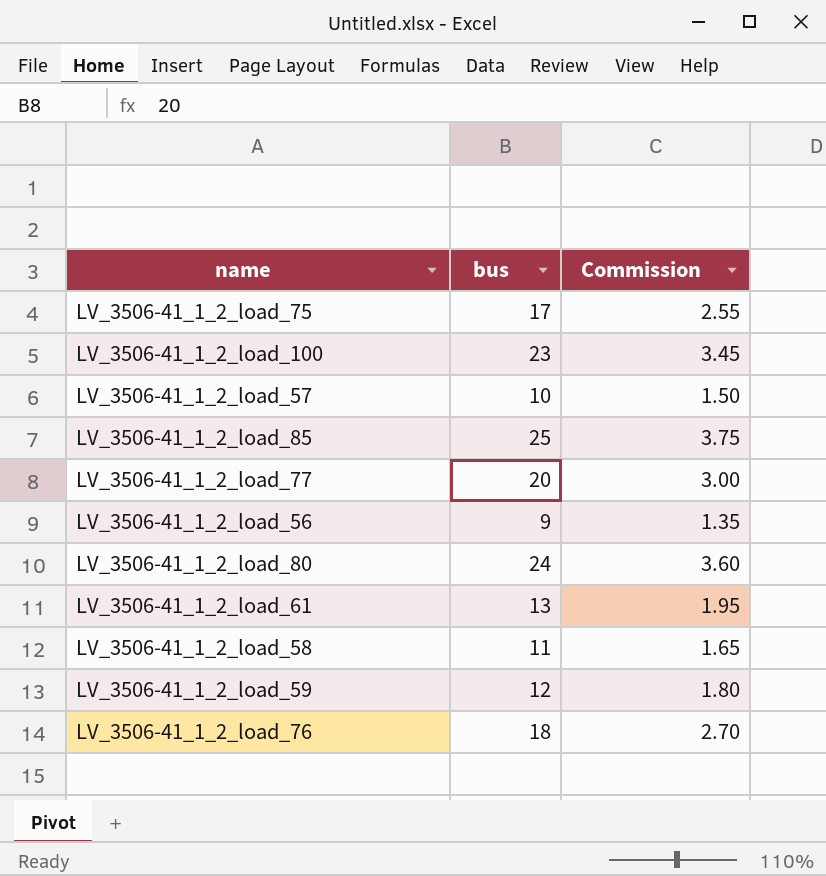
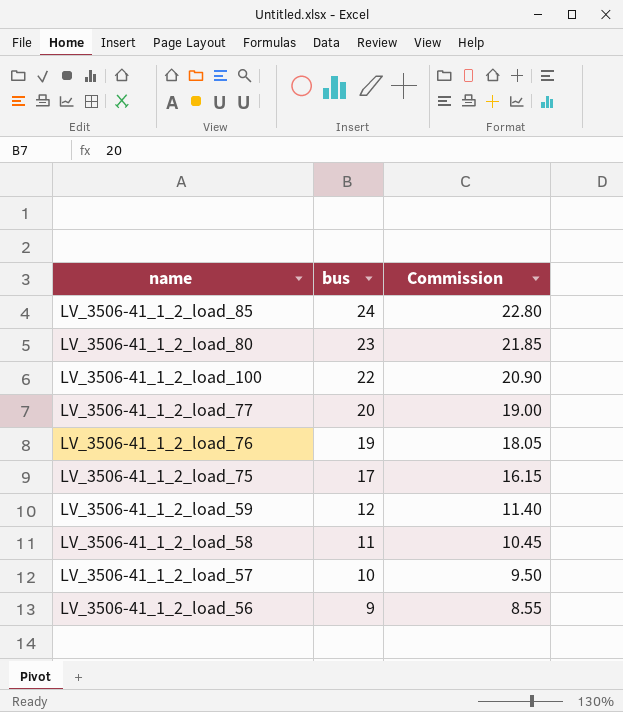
row order: none -> bus descending
column Commission | formula: [bus] * 0.15 -> [bus] * 0.95
row LV_3506-41_1_2_load_61: 13 | 1.95 -> none
LV_3506-41_1_2_load_85 | bus: 25 -> 24
LV_3506-41_1_2_load_80 | bus: 24 -> 23
LV_3506-41_1_2_load_100 | bus: 23 -> 22
LV_3506-41_1_2_load_76 | bus: 18 -> 19

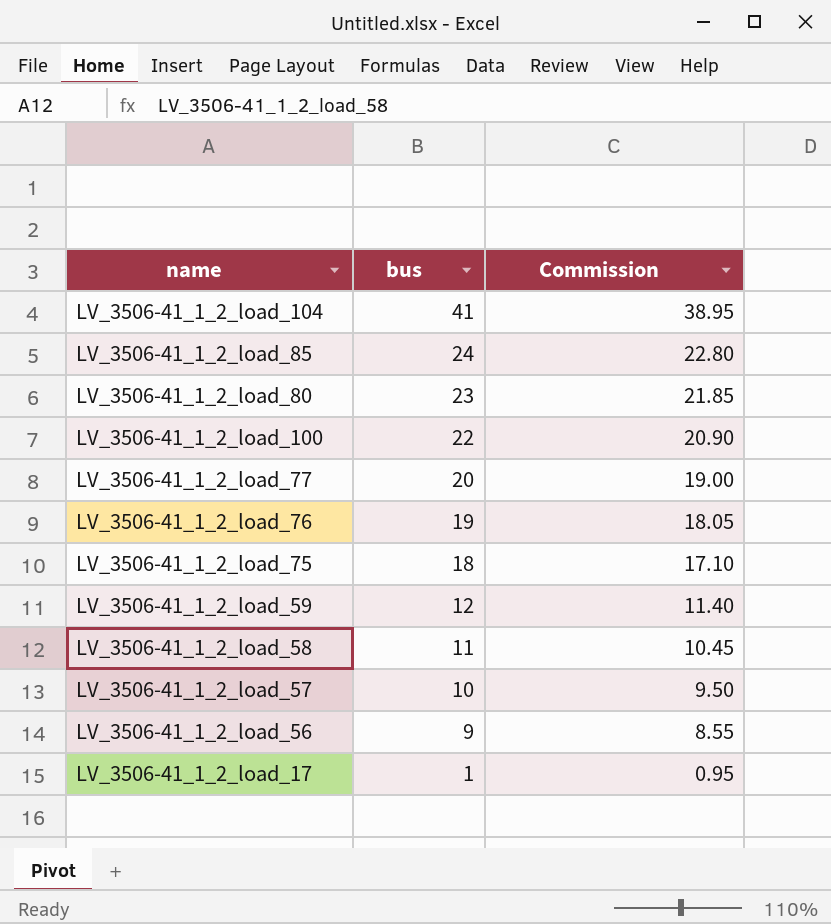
row LV_3506-41_1_2_load_104: none -> 41 | 38.95
LV_3506-41_1_2_load_75 | bus: 17 -> 18
LV_3506-41_1_2_load_75 | Commission: 16.15 -> 17.10
row LV_3506-41_1_2_load_17: none -> 1 | 0.95

